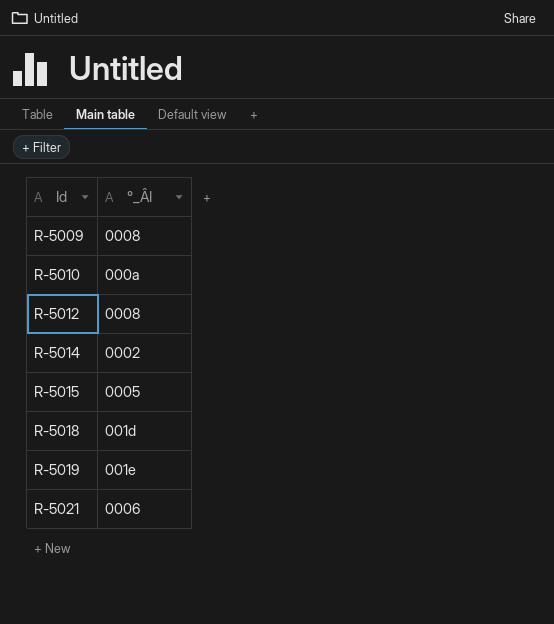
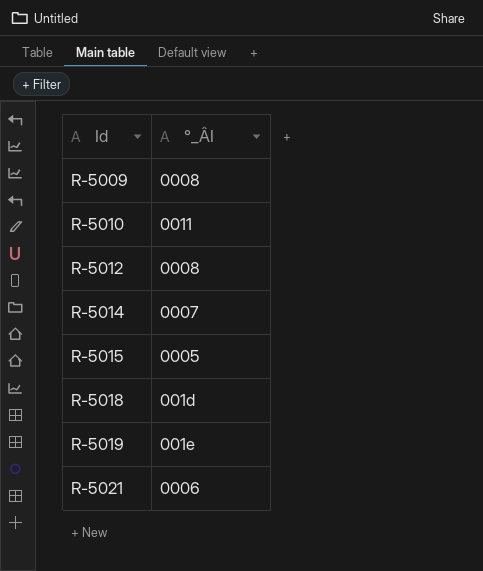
R-5010 | °_ÂI: 000a -> 0011
R-5014 | °_ÂI: 0002 -> 0007

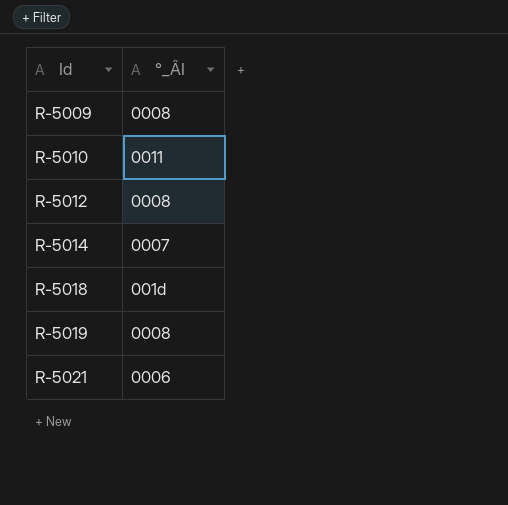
row R-5015: 0005 -> none
R-5019 | °_ÂI: 001e -> 0008

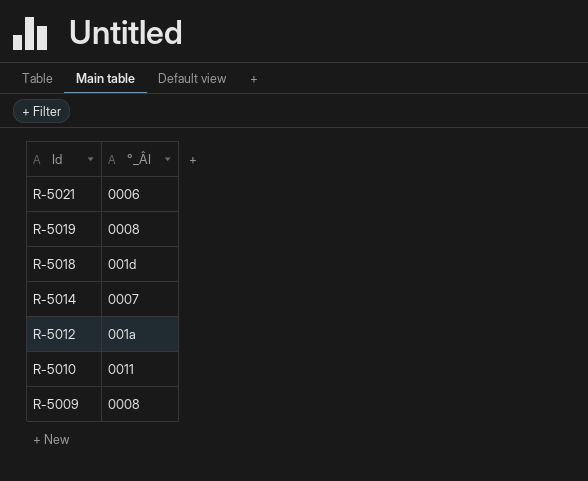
row order: Id ascending -> Id descending
R-5012 | °_ÂI: 0008 -> 001a

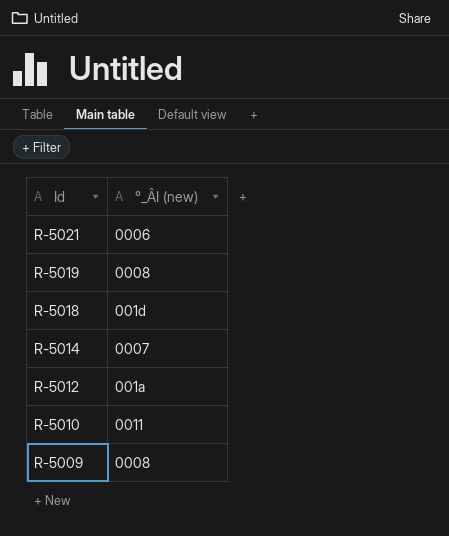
column name: °_ÂI -> °_ÂI (new)

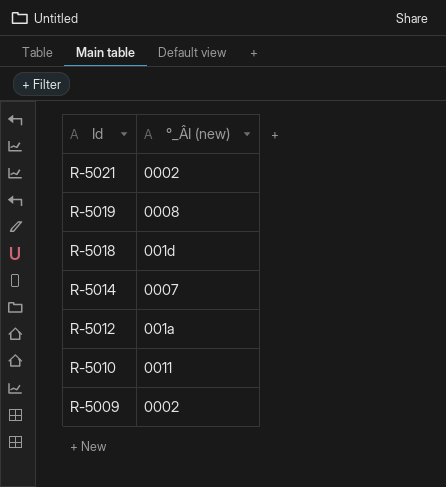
R-5021 | °_ÂI (new): 0006 -> 0002
R-5009 | °_ÂI (new): 0008 -> 0002

